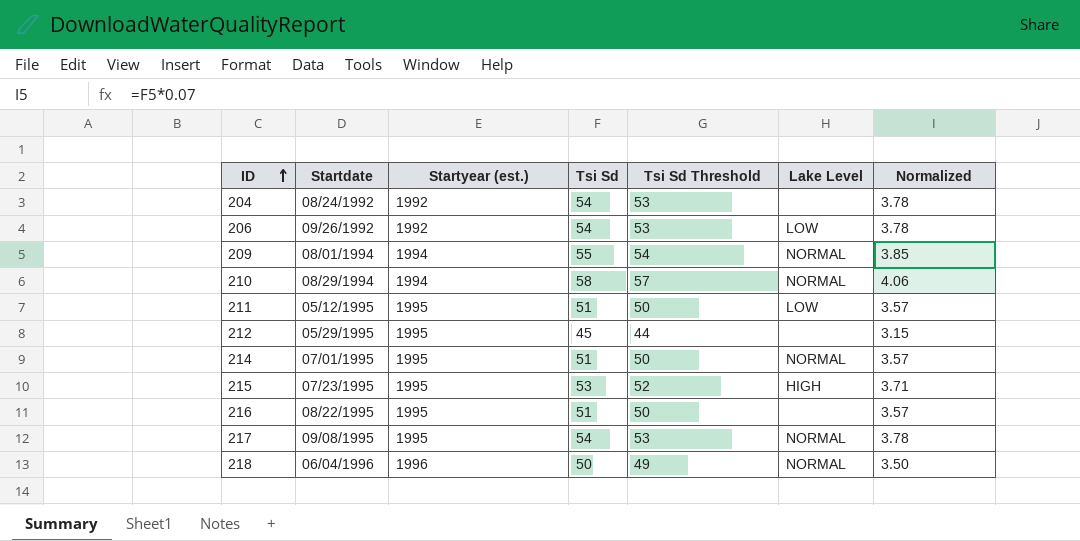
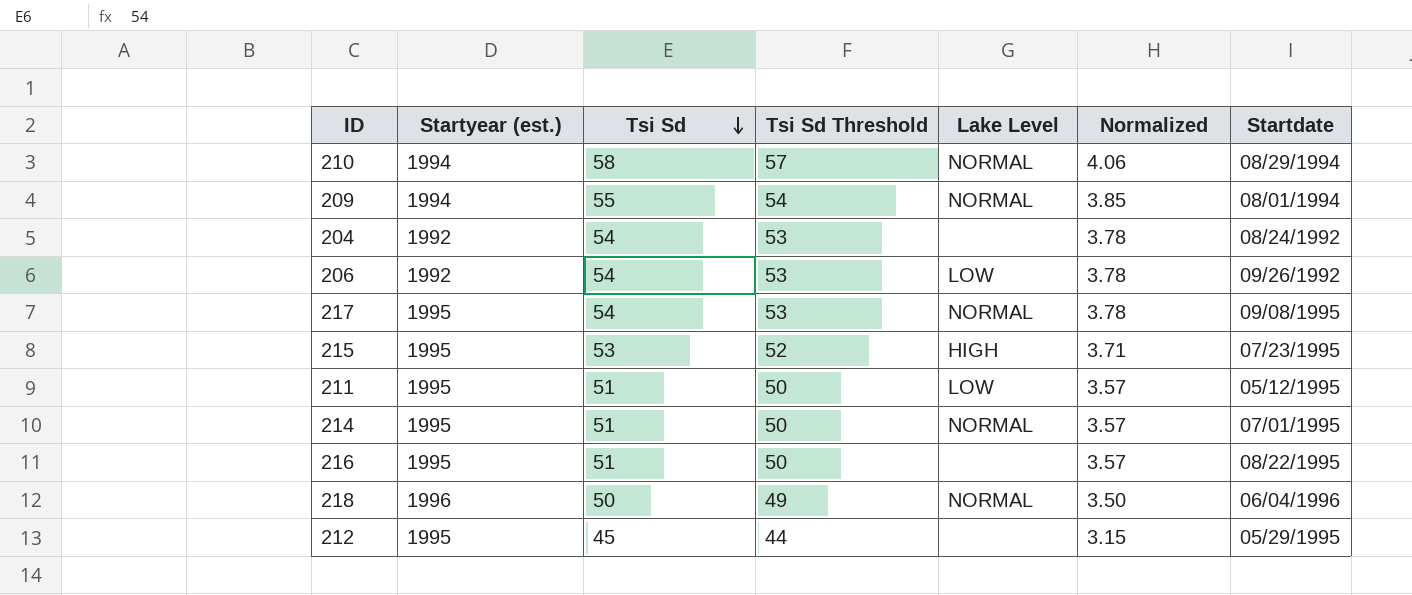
row order: ID ascending -> Tsi Sd descending
column Startdate | position: 2 -> 7

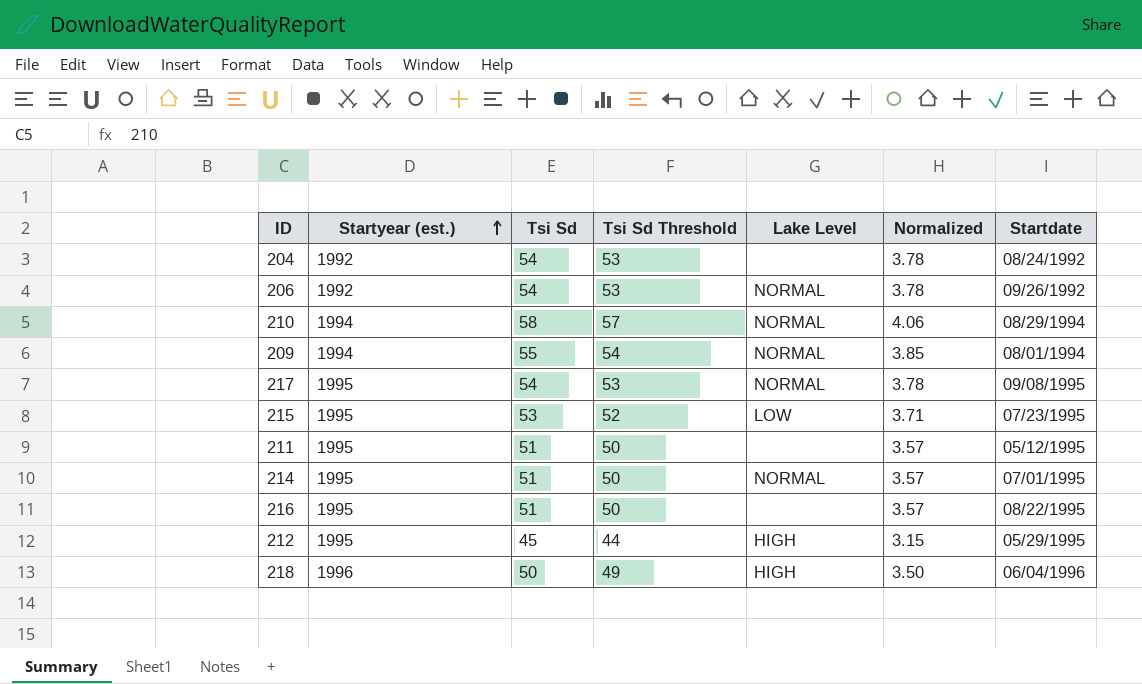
row order: Tsi Sd descending -> Startyear (est.) ascending
206 | Lake Level: LOW -> NORMAL
215 | Lake Level: HIGH -> LOW
211 | Lake Level: LOW -> none
212 | Lake Level: none -> HIGH
218 | Lake Level: NORMAL -> HIGH

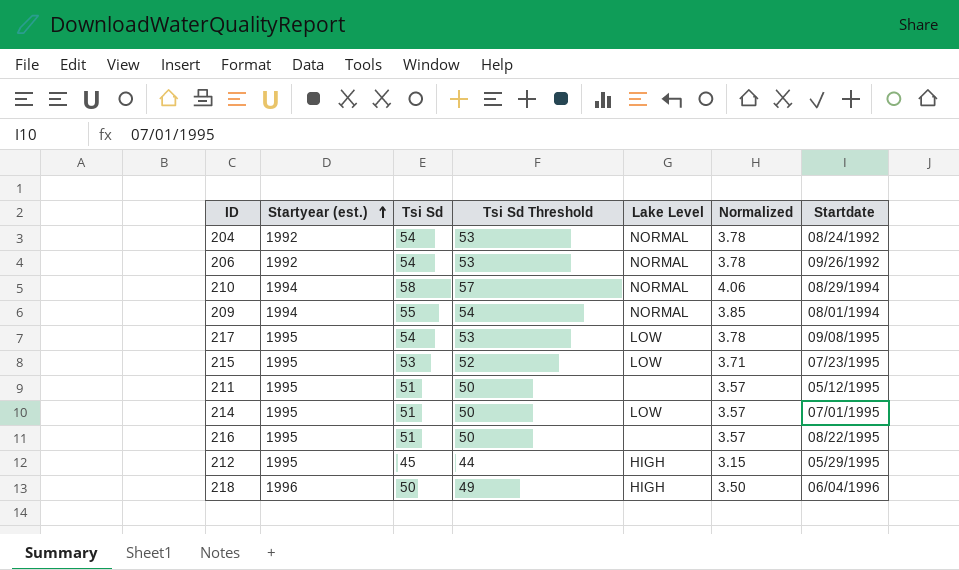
204 | Lake Level: none -> NORMAL
217 | Lake Level: NORMAL -> LOW
214 | Lake Level: NORMAL -> LOW

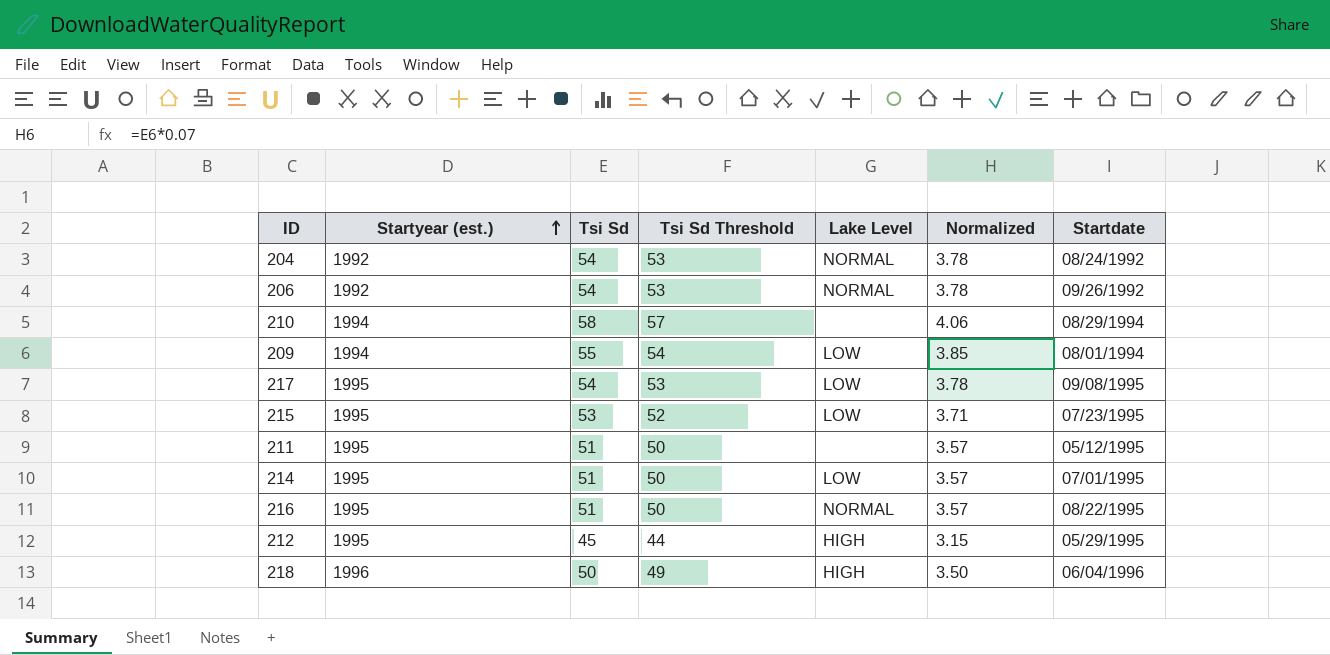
210 | Lake Level: NORMAL -> none
209 | Lake Level: NORMAL -> LOW
216 | Lake Level: none -> NORMAL

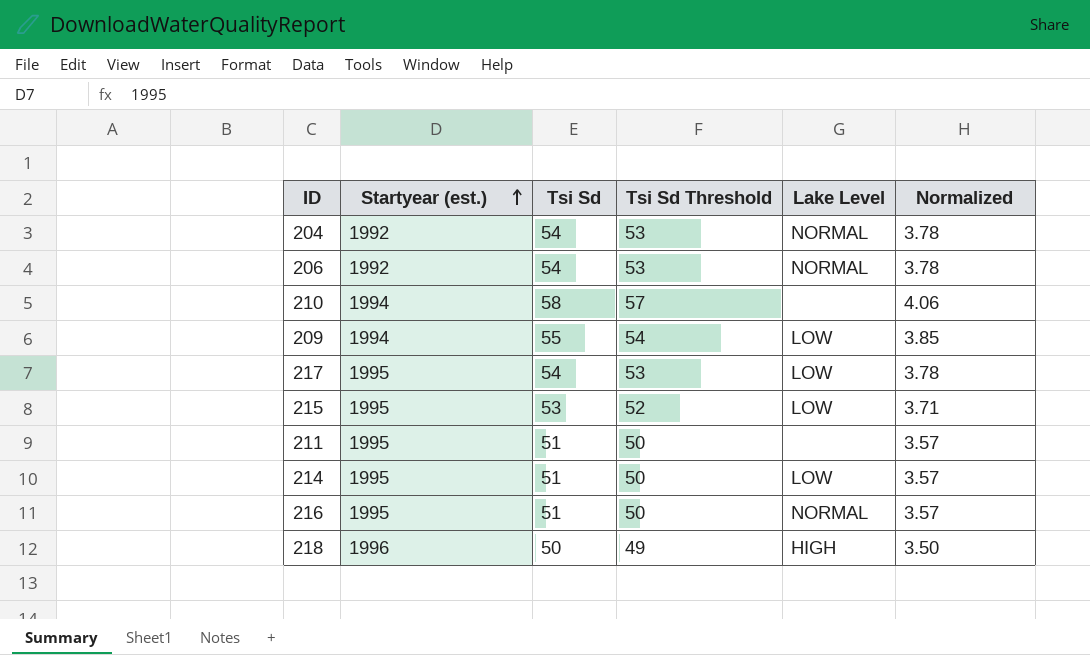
column Startdate | position: 7 -> none
row 212: 1995 | 45 | 44 | HIGH | 3.15 | 05/29/1995 -> none

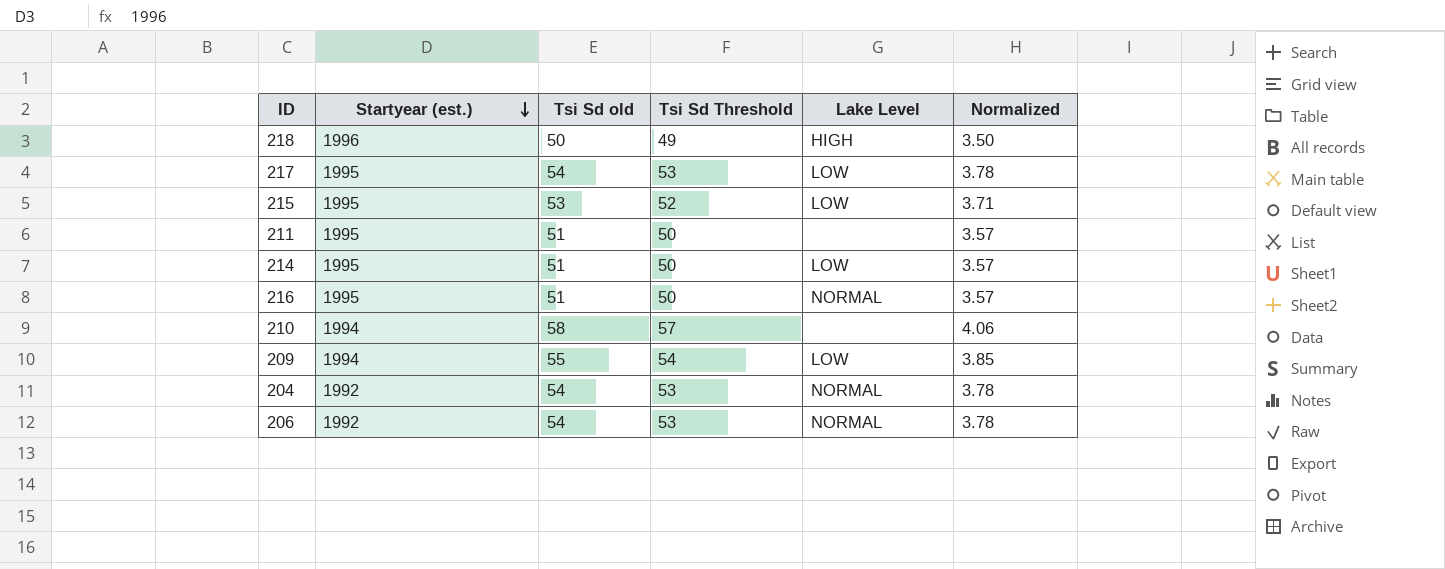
row order: Startyear (est.) ascending -> Startyear (est.) descending
column name: Tsi Sd -> Tsi Sd old

